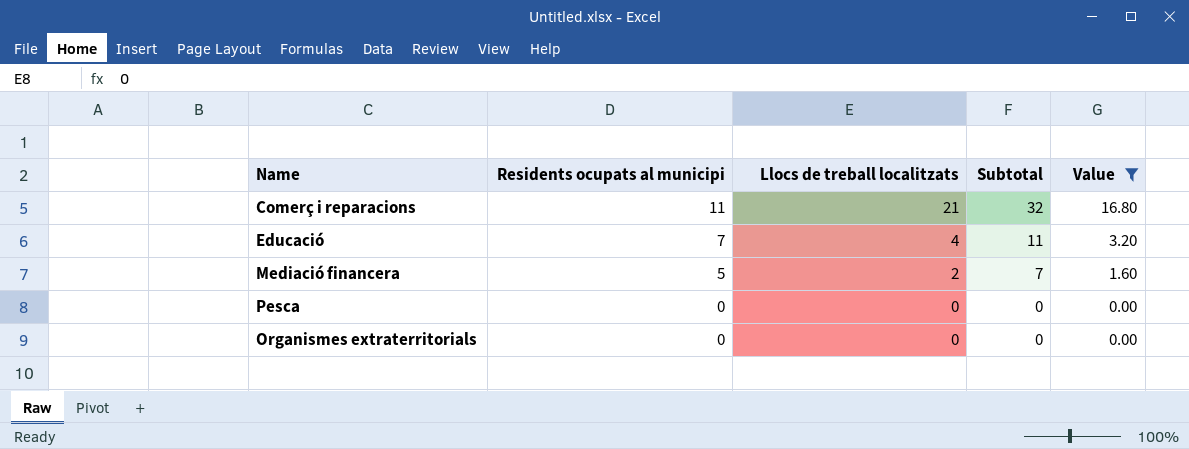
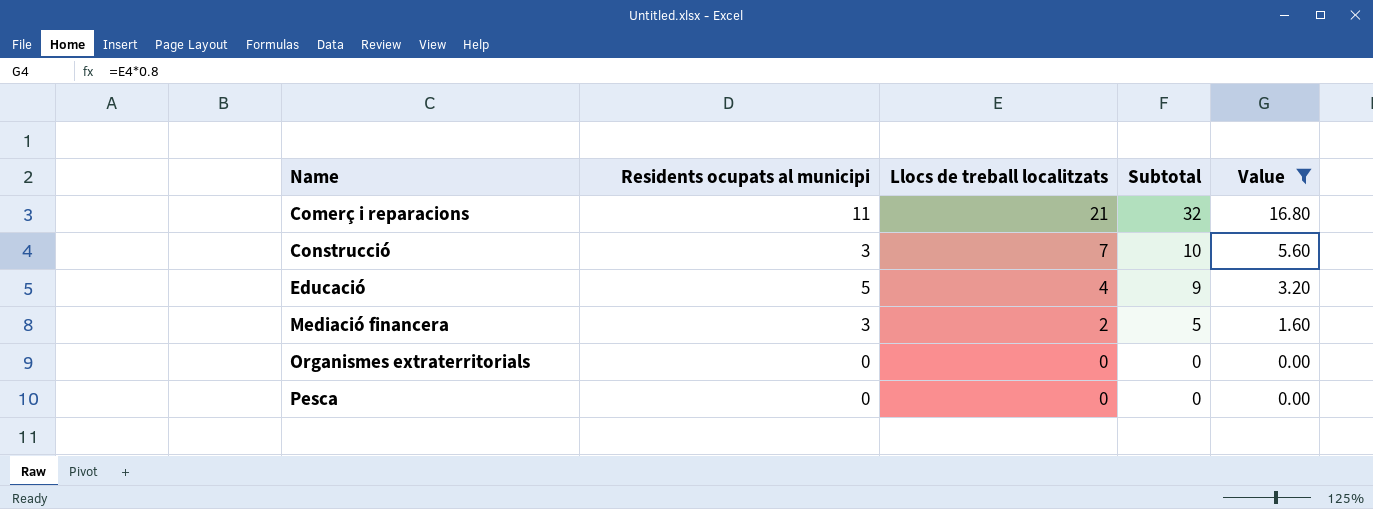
row order: Residents ocupats al municipi descending -> Name ascending
row Construcció: none -> 3 | 7 | 10 | 5.60
Educació | Residents ocupats al municipi: 7 -> 5
Educació | Subtotal: 11 -> 9
Mediació financera | Residents ocupats al municipi: 5 -> 3
Mediació financera | Subtotal: 7 -> 5

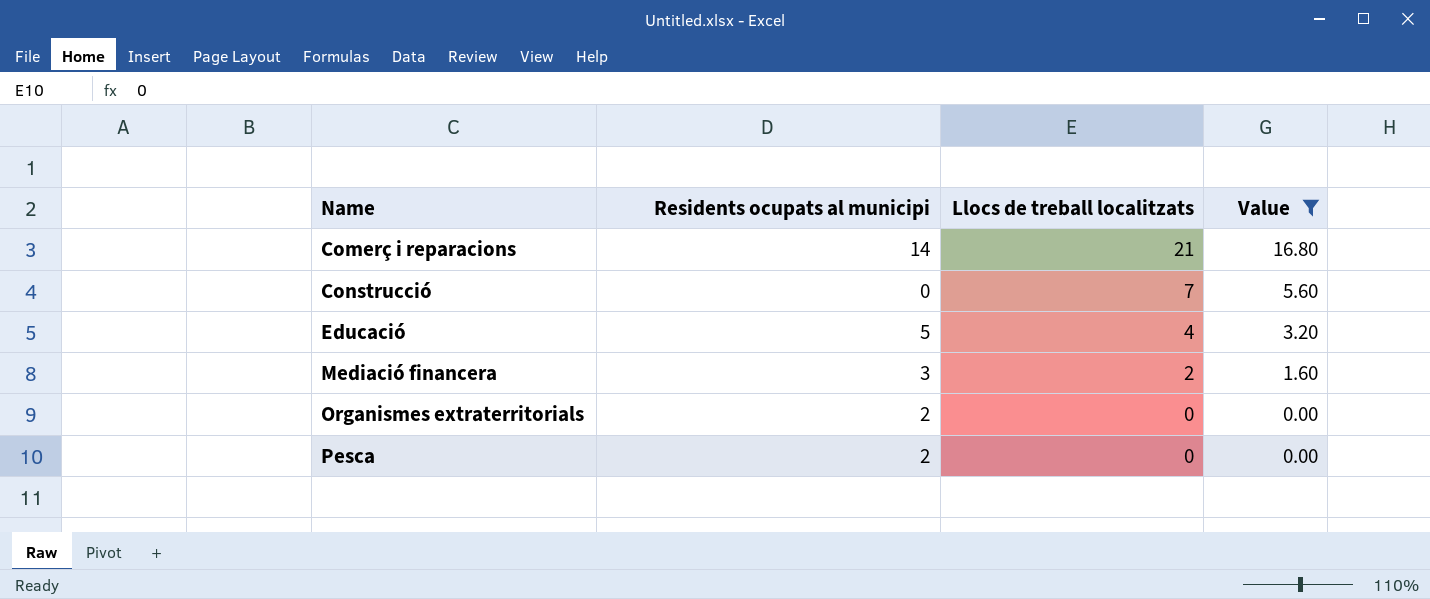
column Subtotal | formula: [Residents ocupats al municipi] + [Llocs de treball localitzats] -> none
Comerç i reparacions | Residents ocupats al municipi: 11 -> 14
Construcció | Residents ocupats al municipi: 3 -> 0
Organismes extraterritorials | Residents ocupats al municipi: 0 -> 2
Pesca | Residents ocupats al municipi: 0 -> 2

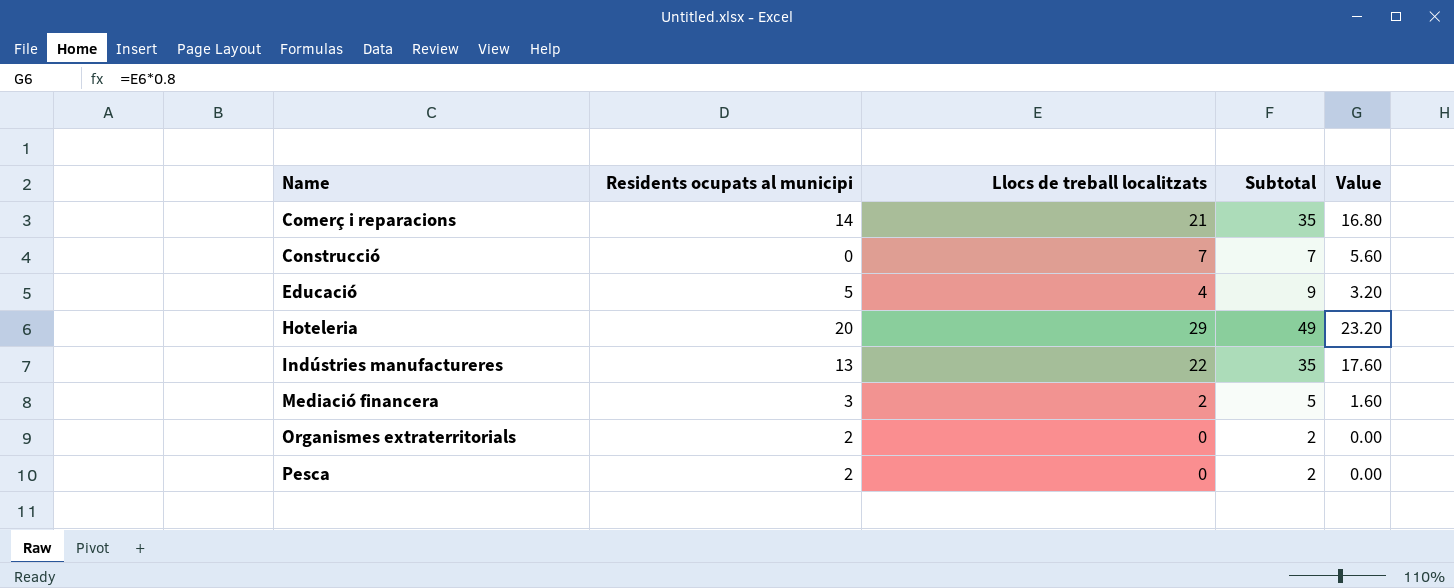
filter: Value <= 16.80 -> none
column Subtotal | formula: none -> [Residents ocupats al municipi] + [Llocs de treball localitzats]

